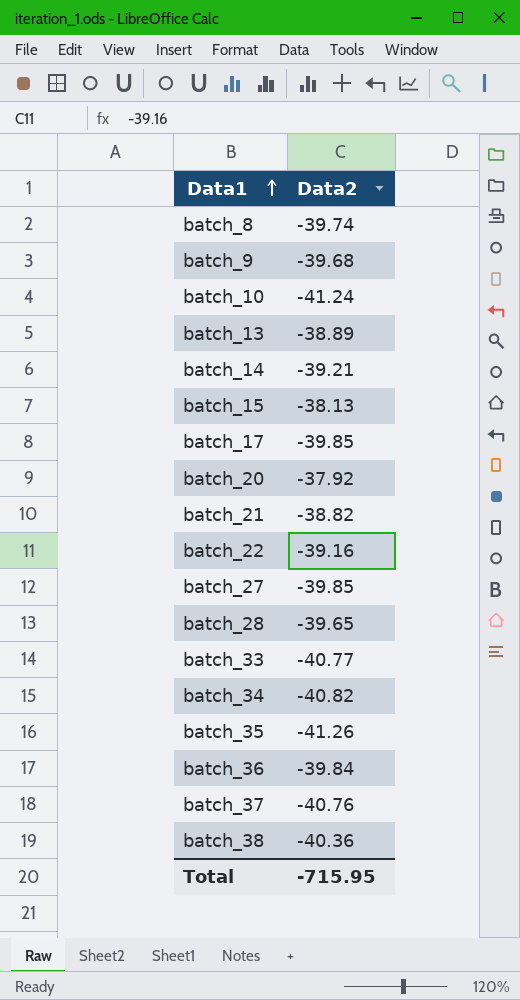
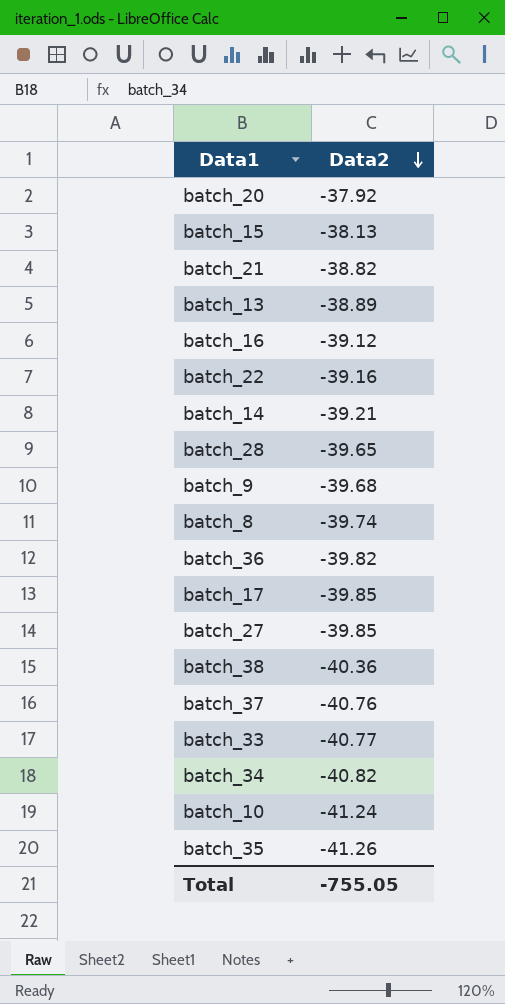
row order: Data1 ascending -> Data2 descending
row batch_16: none -> -39.12
batch_36 | Data2: -39.84 -> -39.82
Total | Data2: -715.95 -> -755.05

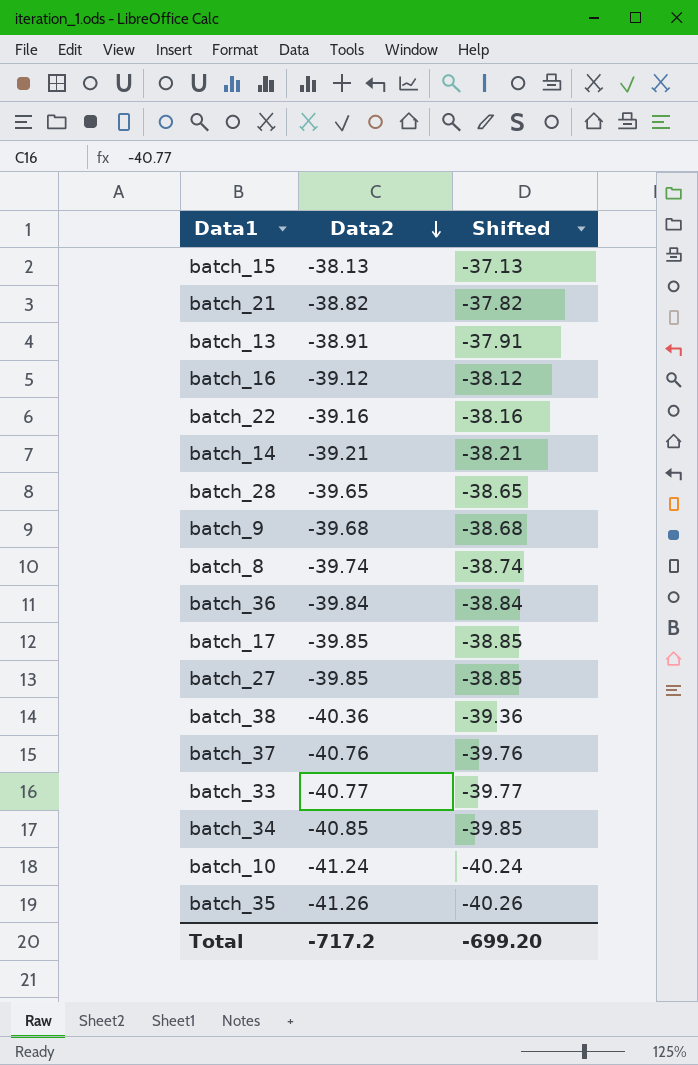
column Shifted | formula: none -> [Data2] + 1
row batch_20: -37.92 -> none
batch_13 | Data2: -38.89 -> -38.91
batch_36 | Data2: -39.82 -> -39.84
batch_34 | Data2: -40.82 -> -40.85
Total | Data2: -755.05 -> -717.2

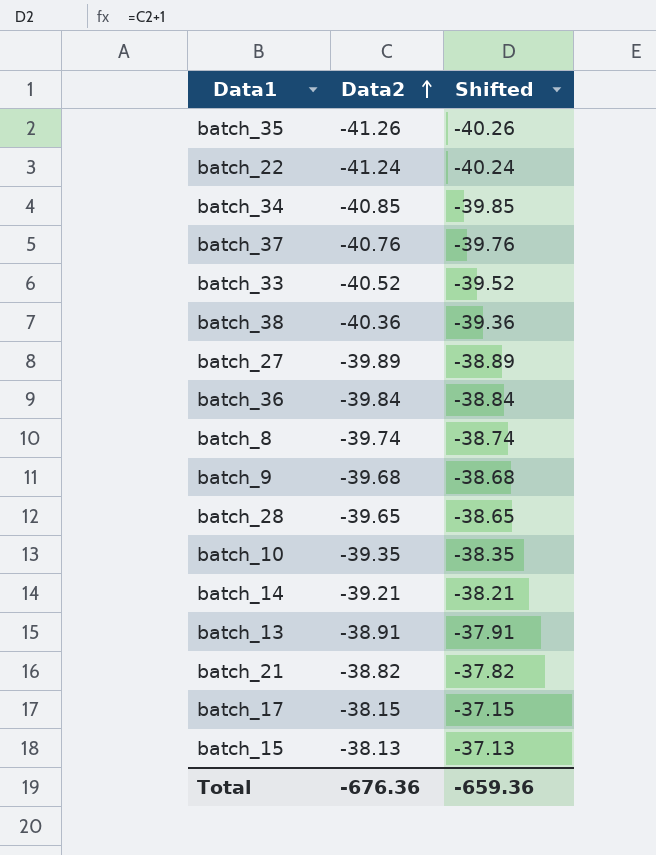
row order: Data2 descending -> Data2 ascending
row batch_16: -39.12 | -38.12 -> none
batch_22 | Data2: -39.16 -> -41.24
batch_22 | Shifted: -38.16 -> -40.24
batch_33 | Data2: -40.77 -> -40.52
batch_33 | Shifted: -39.77 -> -39.52
batch_27 | Data2: -39.85 -> -39.89
batch_27 | Shifted: -38.85 -> -38.89
batch_10 | Data2: -41.24 -> -39.35
batch_10 | Shifted: -40.24 -> -38.35
batch_17 | Data2: -39.85 -> -38.15
batch_17 | Shifted: -38.85 -> -37.15
Total | Data2: -717.2 -> -676.36
Total | Shifted: -699.20 -> -659.36

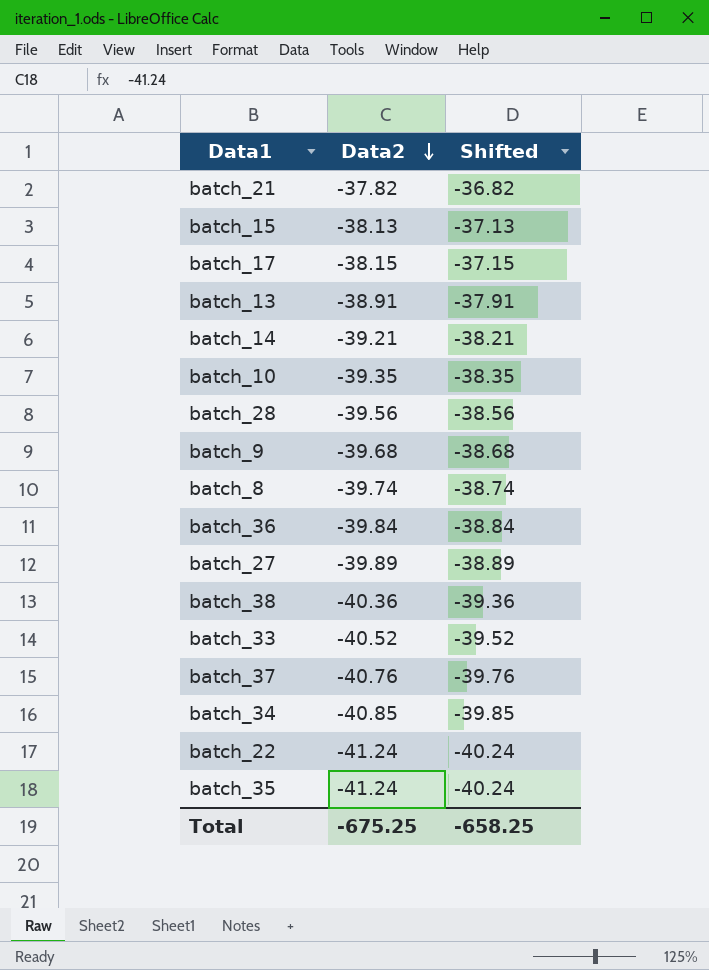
row order: Data2 ascending -> Data2 descending
batch_21 | Data2: -38.82 -> -37.82
batch_21 | Shifted: -37.82 -> -36.82
batch_28 | Data2: -39.65 -> -39.56
batch_28 | Shifted: -38.65 -> -38.56
batch_35 | Data2: -41.26 -> -41.24
batch_35 | Shifted: -40.26 -> -40.24
Total | Data2: -676.36 -> -675.25
Total | Shifted: -659.36 -> -658.25

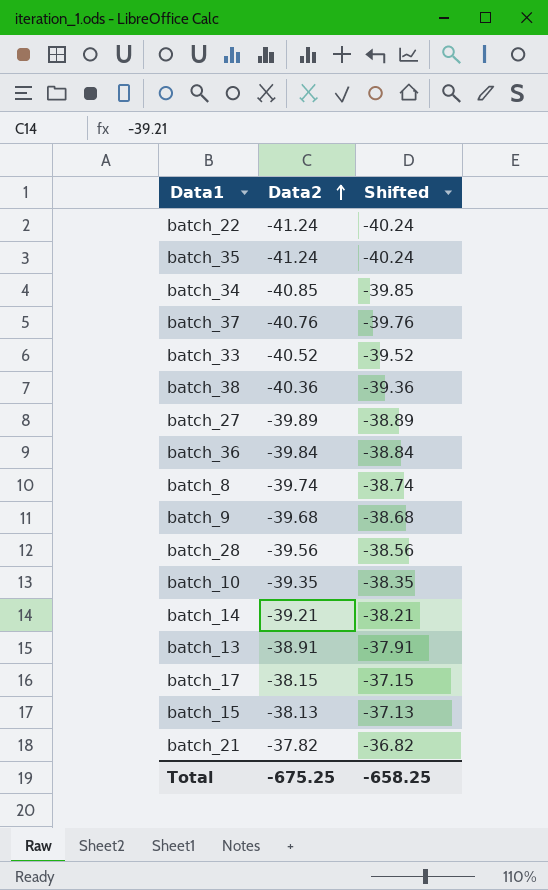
row order: Data2 descending -> Data2 ascending

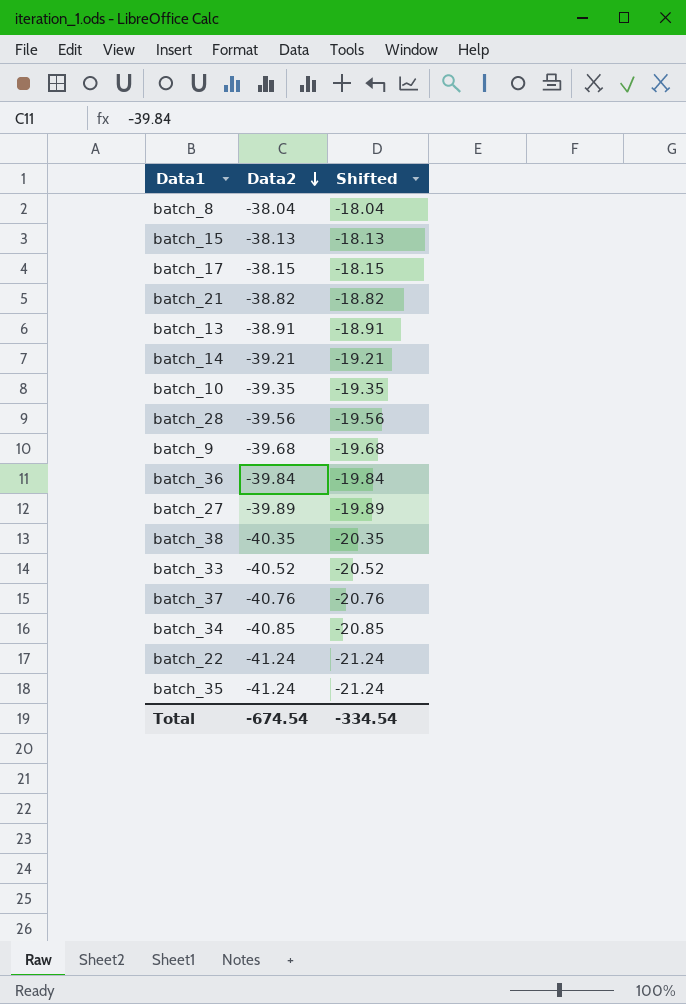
row order: Data2 ascending -> Data2 descending
column Shifted | formula: [Data2] + 1 -> [Data2] + 20
batch_8 | Data2: -39.74 -> -38.04
batch_21 | Data2: -37.82 -> -38.82
batch_38 | Data2: -40.36 -> -40.35
Total | Data2: -675.25 -> -674.54
Total | Shifted: -658.25 -> -334.54

